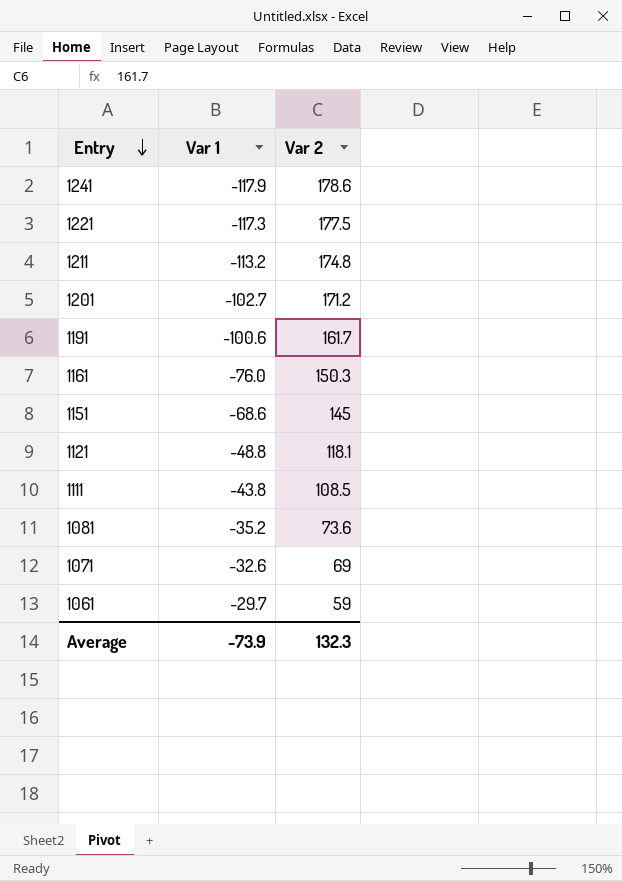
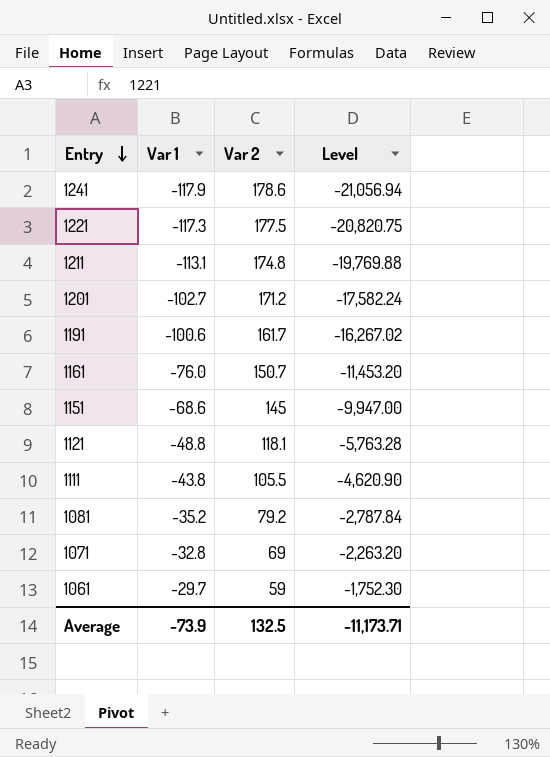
column Level | formula: none -> [Var 1] * [Var 2]
1211 | Var 1: -113.2 -> -113.1
1161 | Var 2: 150.3 -> 150.7
1111 | Var 2: 108.5 -> 105.5
1081 | Var 2: 73.6 -> 79.2
1071 | Var 1: -32.6 -> -32.8
Average | Var 2: 132.3 -> 132.5

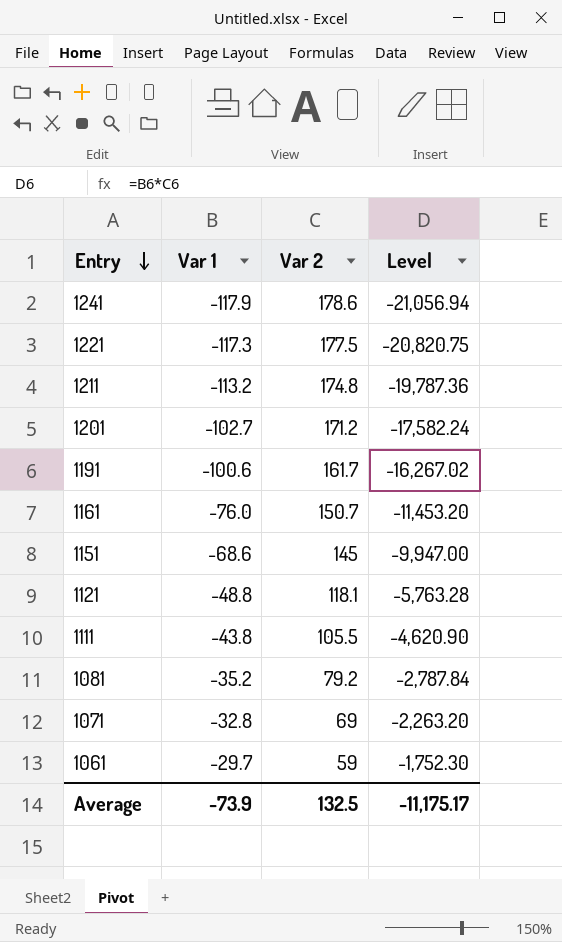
1211 | Var 1: -113.1 -> -113.2
1211 | Level: -19,769.88 -> -19,787.36
Average | Level: -11,173.71 -> -11,175.17

